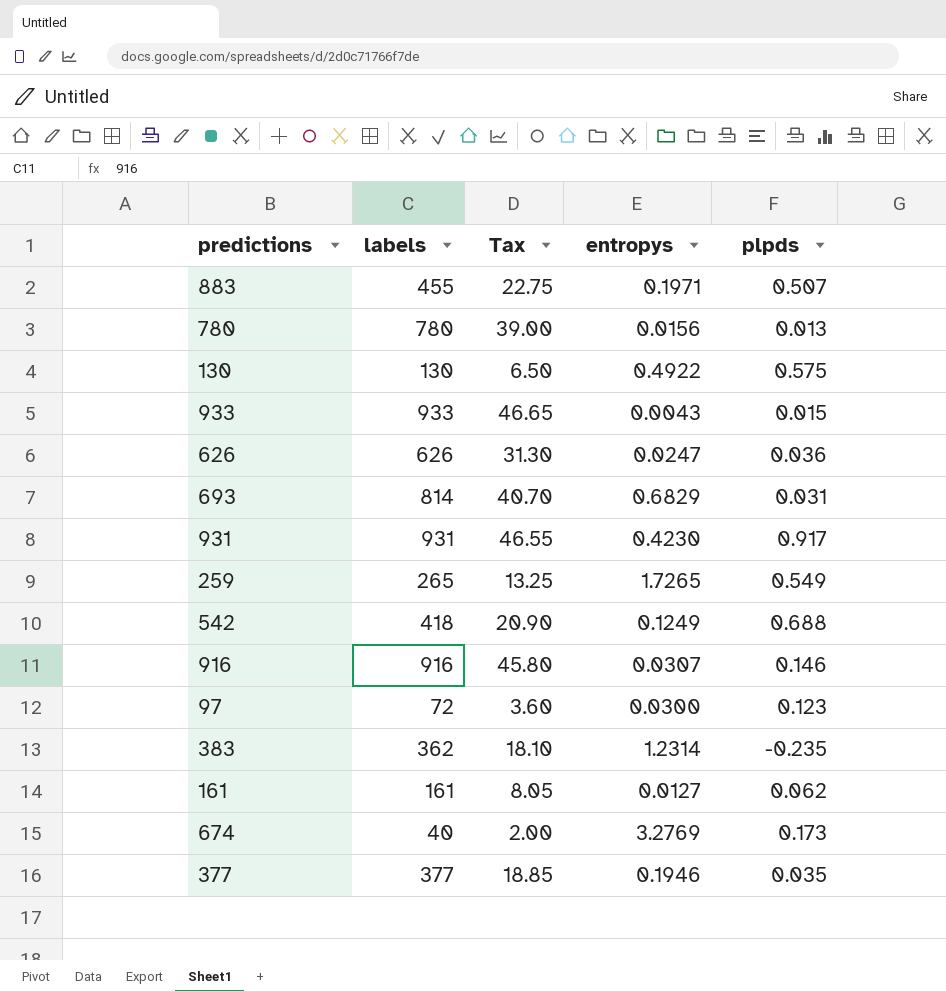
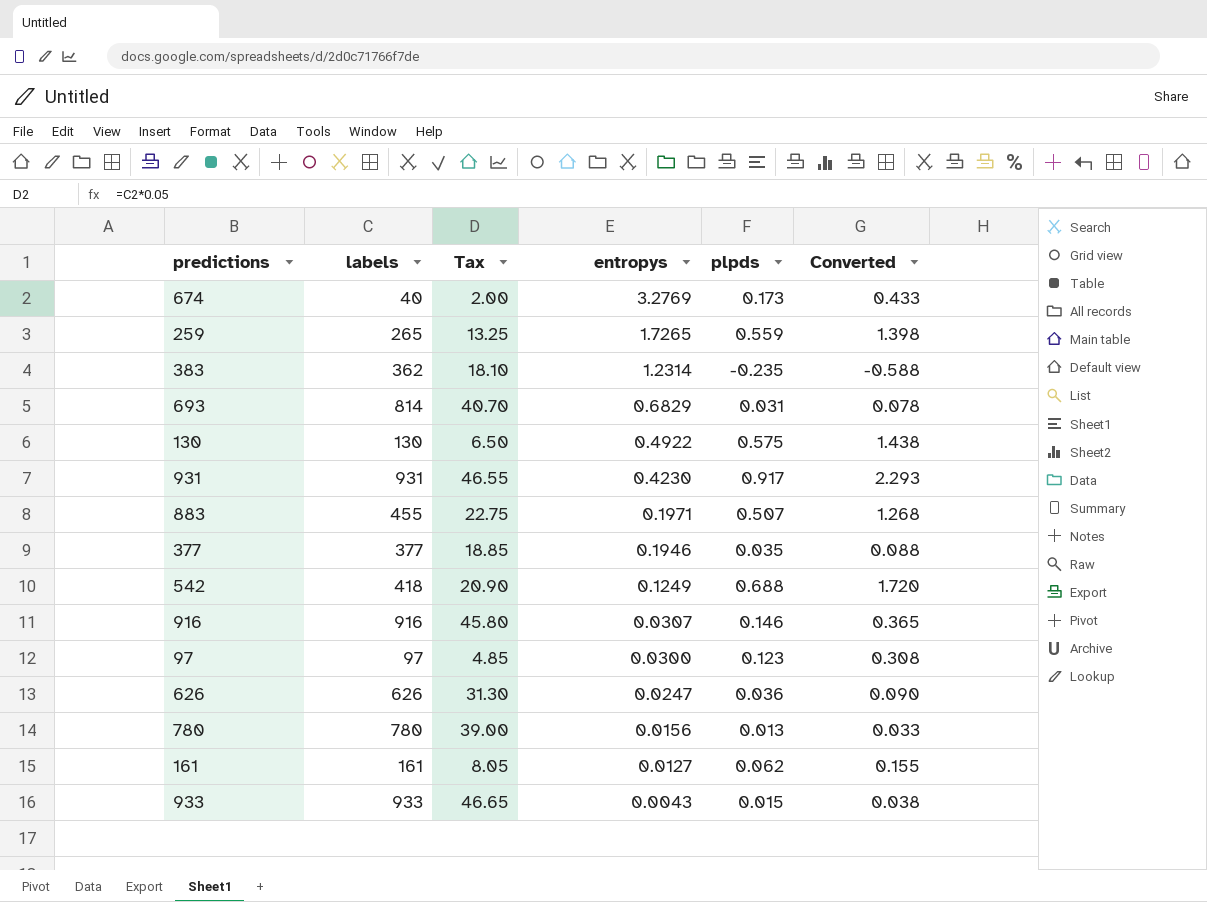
row order: none -> entropys descending
column Converted | formula: none -> [plpds] * 2.5
259 | plpds: 0.549 -> 0.559
97 | labels: 72 -> 97
97 | Tax: 3.60 -> 4.85

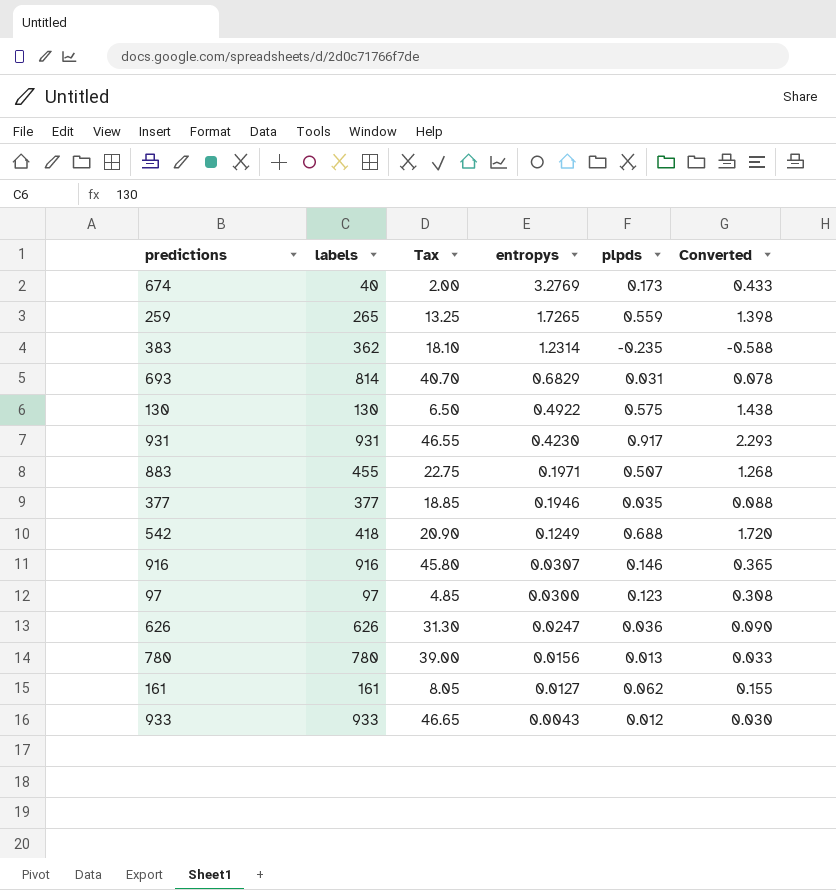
933 | plpds: 0.015 -> 0.012
933 | Converted: 0.038 -> 0.030

